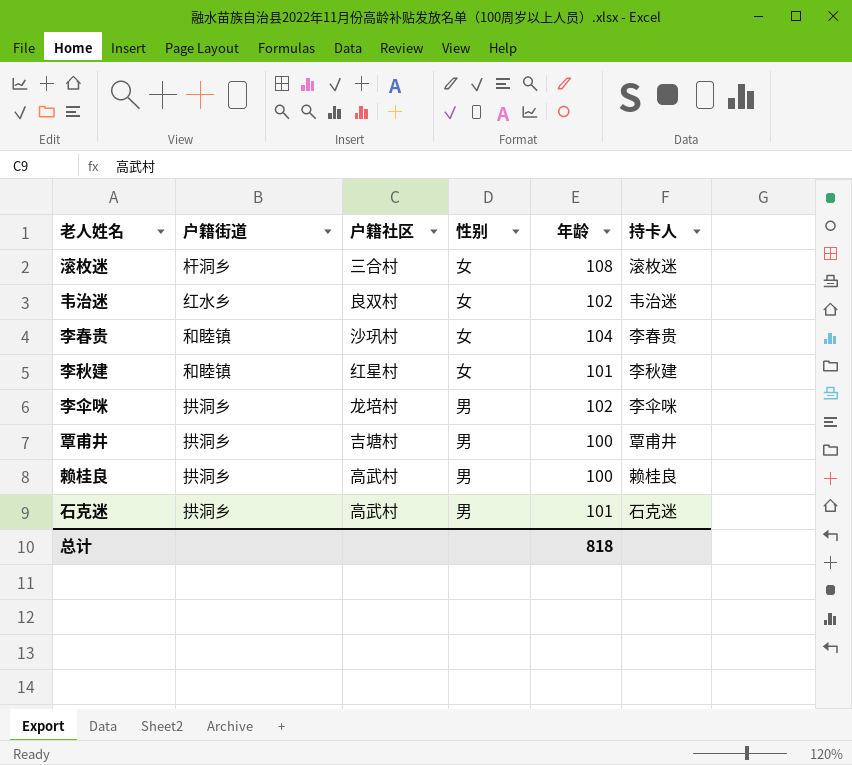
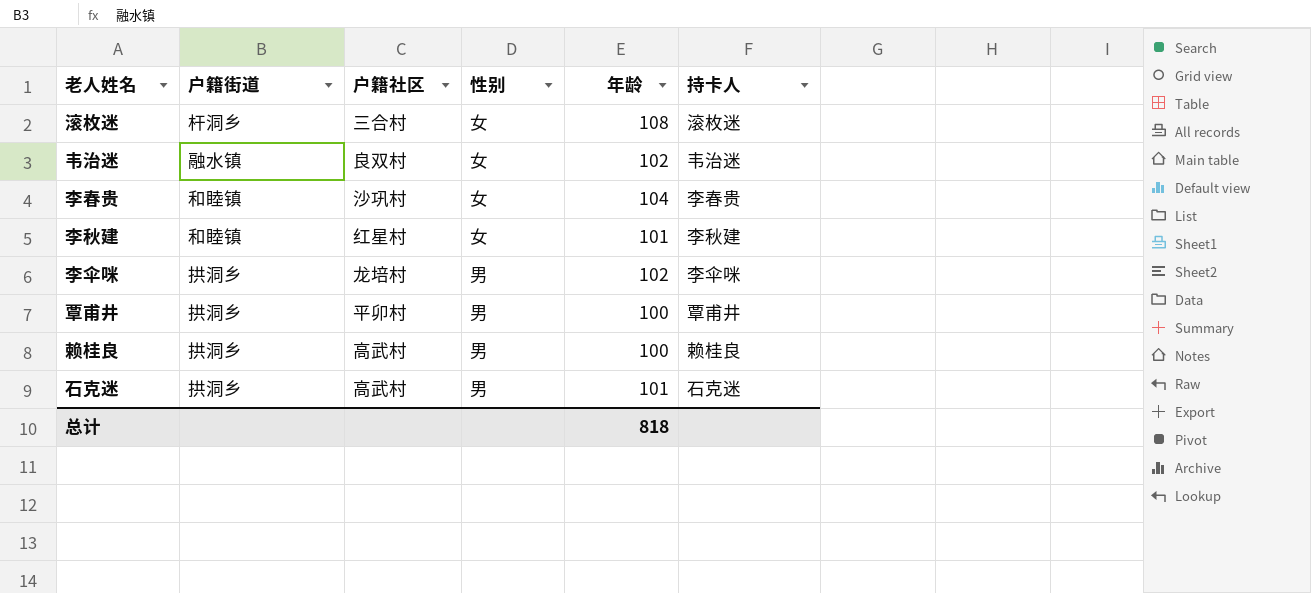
韦治迷 | 户籍街道: 红水乡 -> 融水镇
覃甫井 | 户籍社区: 吉塘村 -> 平卯村

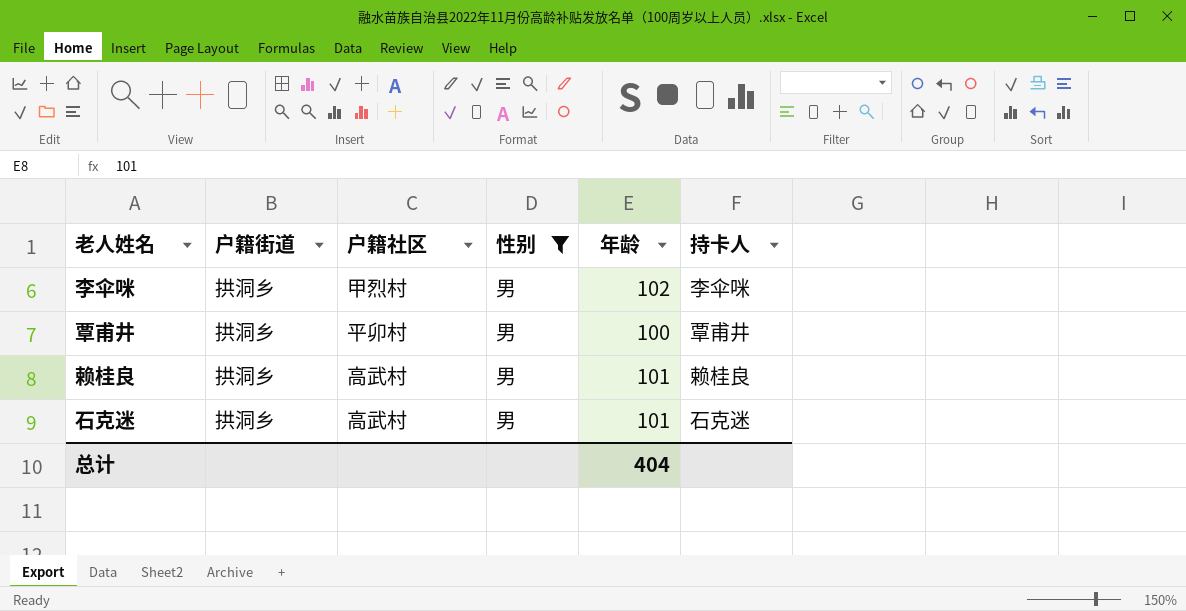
filter: none -> 性别 = 男
李伞咪 | 户籍社区: 龙培村 -> 甲烈村
赖桂良 | 年龄: 100 -> 101
总计 | 年龄: 818 -> 404

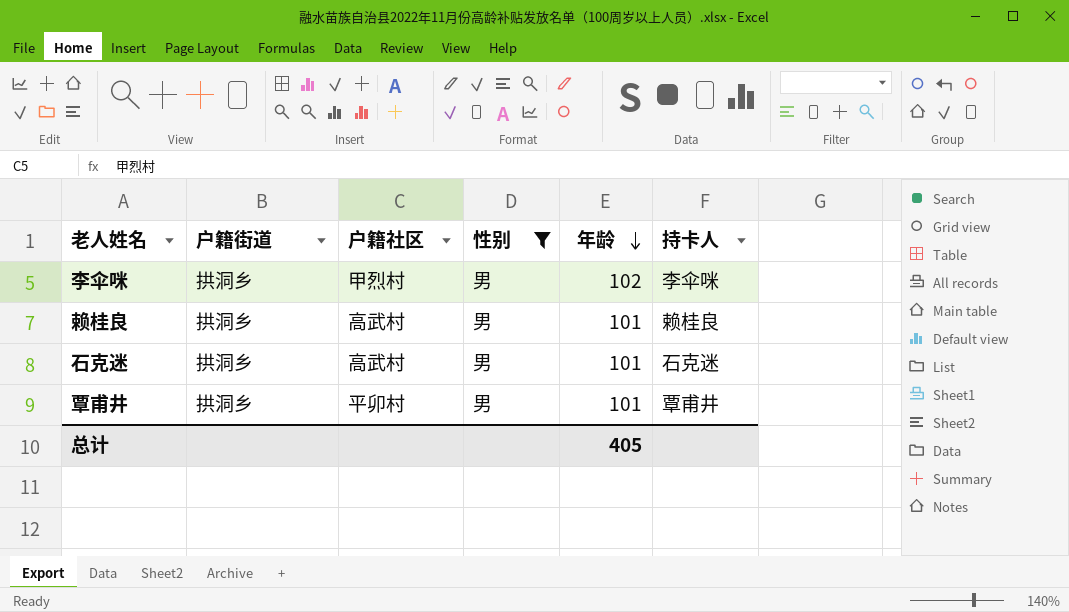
row order: none -> 年龄 descending
覃甫井 | 年龄: 100 -> 101
总计 | 年龄: 404 -> 405

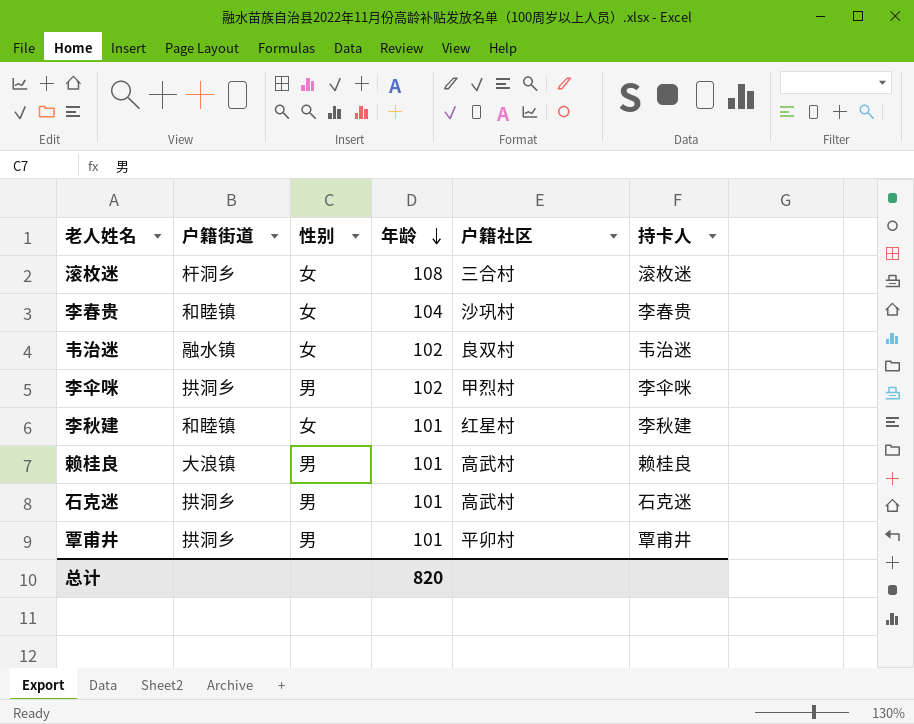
filter: 性别 = 男 -> none
column 户籍社区 | position: 3 -> 5
赖桂良 | 户籍街道: 拱洞乡 -> 大浪镇
总计 | 年龄: 405 -> 820

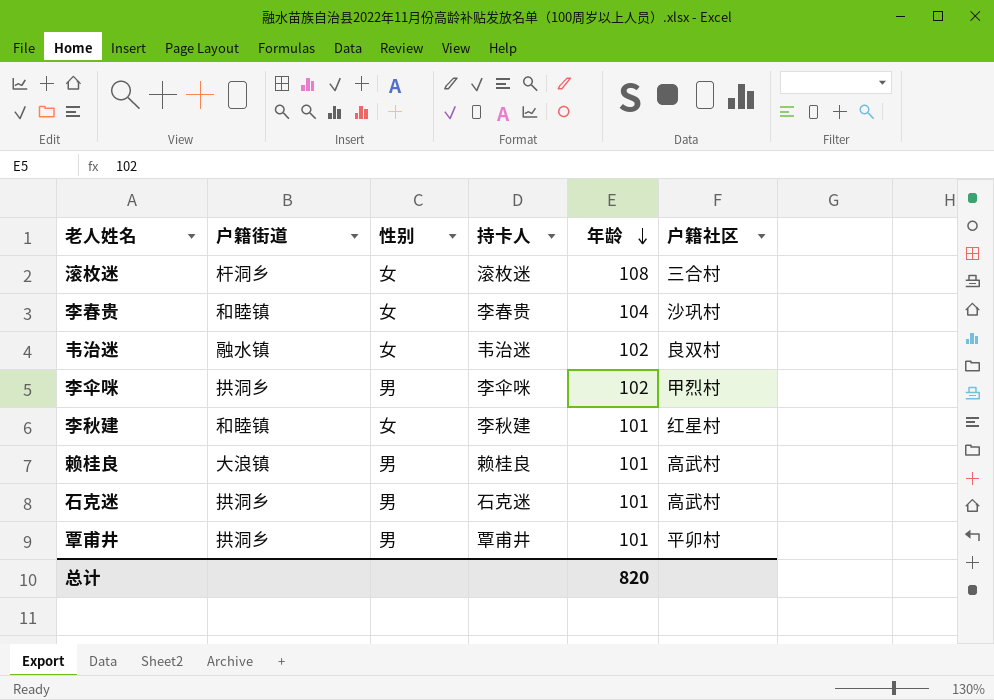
column 持卡人 | position: 6 -> 4

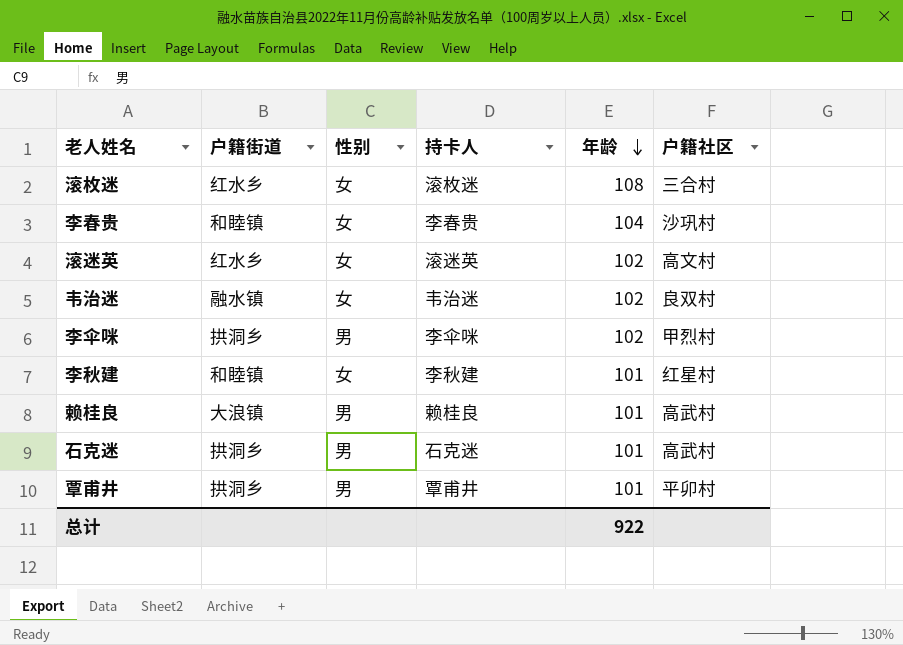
滚枚迷 | 户籍街道: 杆洞乡 -> 红水乡
row 滚迷英: none -> 红水乡 | 女 | 滚迷英 | 102 | 高文村
总计 | 年龄: 820 -> 922

